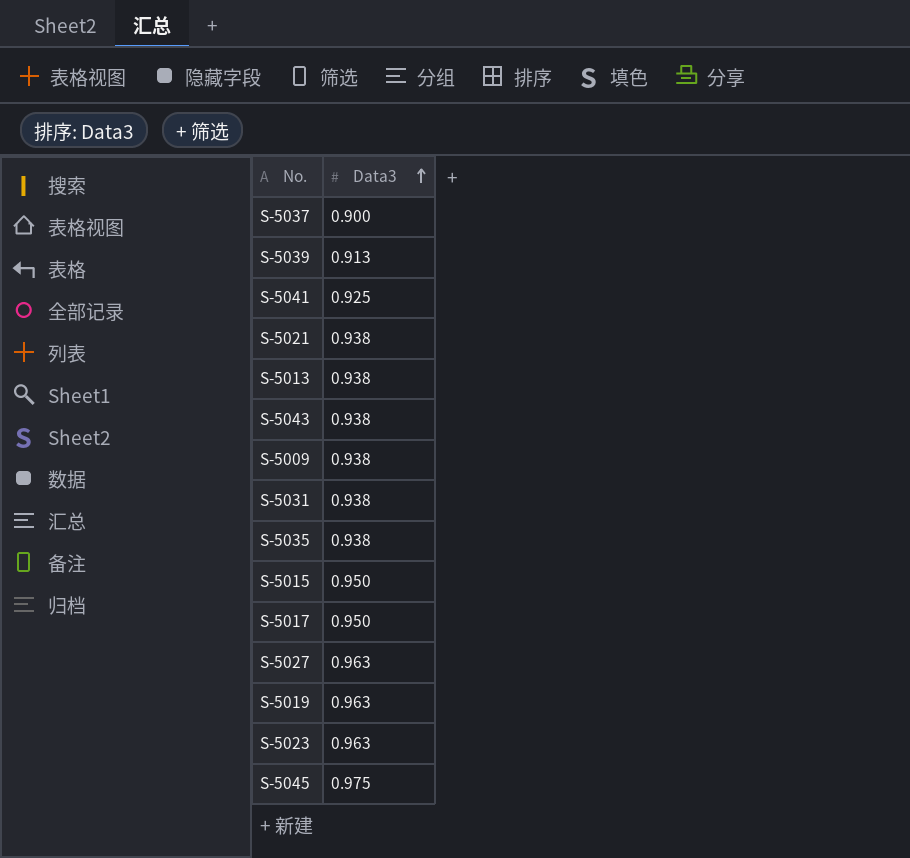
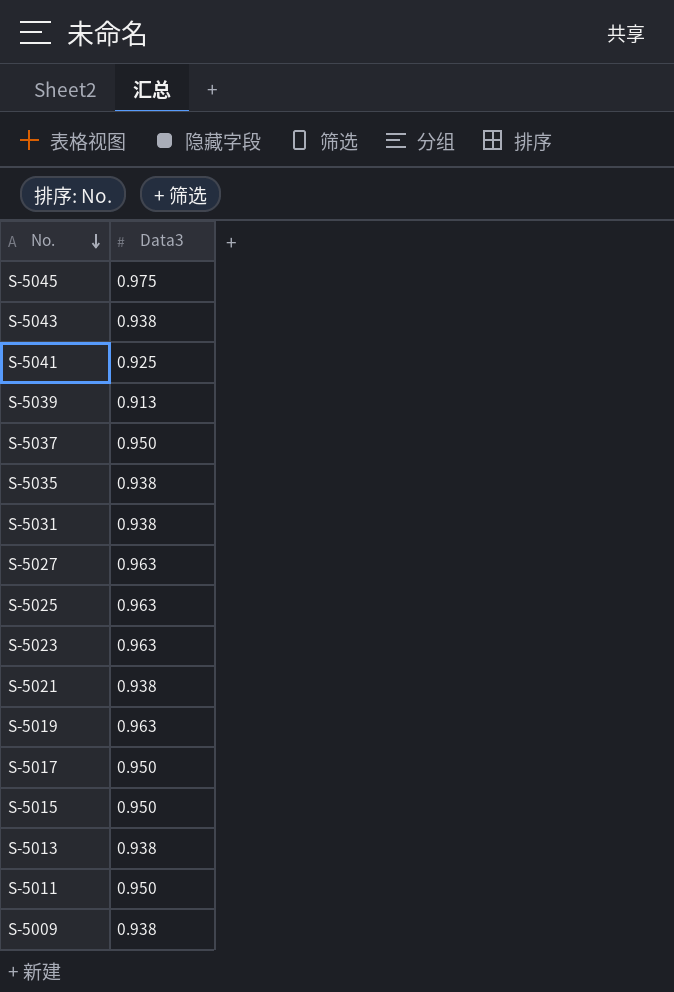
row order: Data3 ascending -> No. descending
S-5037 | Data3: 0.900 -> 0.950
row S-5025: none -> 0.963
row S-5011: none -> 0.950

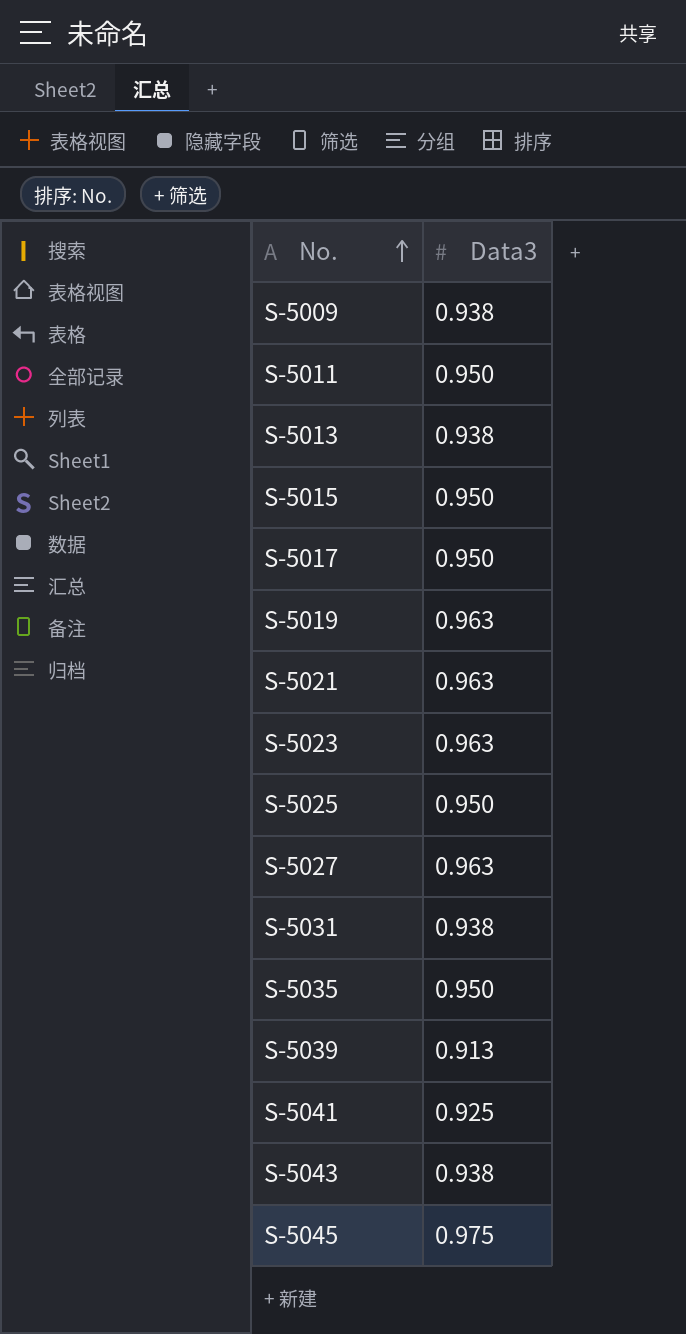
row order: No. descending -> No. ascending
row S-5037: 0.950 -> none
S-5021 | Data3: 0.938 -> 0.963
S-5025 | Data3: 0.963 -> 0.950
S-5035 | Data3: 0.938 -> 0.950

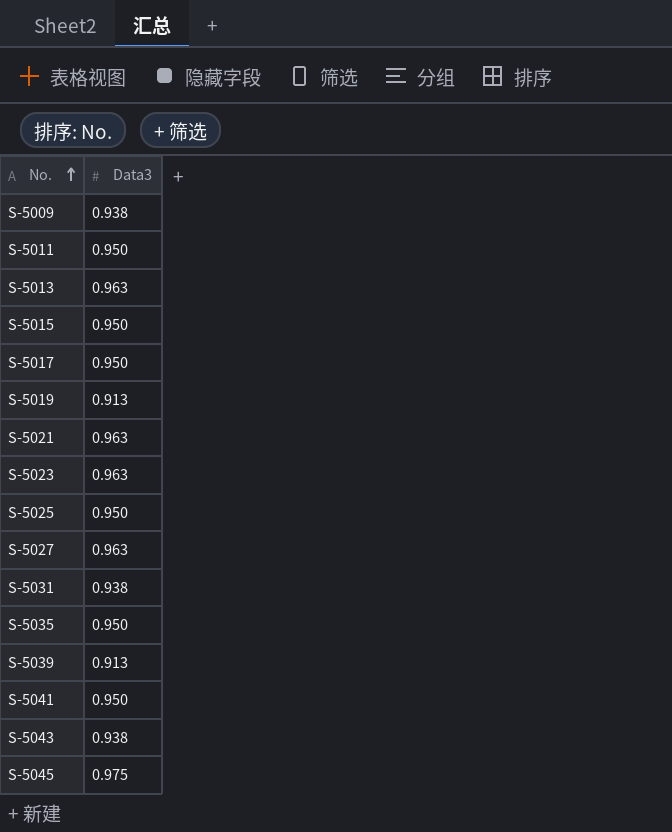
S-5013 | Data3: 0.938 -> 0.963
S-5019 | Data3: 0.963 -> 0.913
S-5041 | Data3: 0.925 -> 0.950

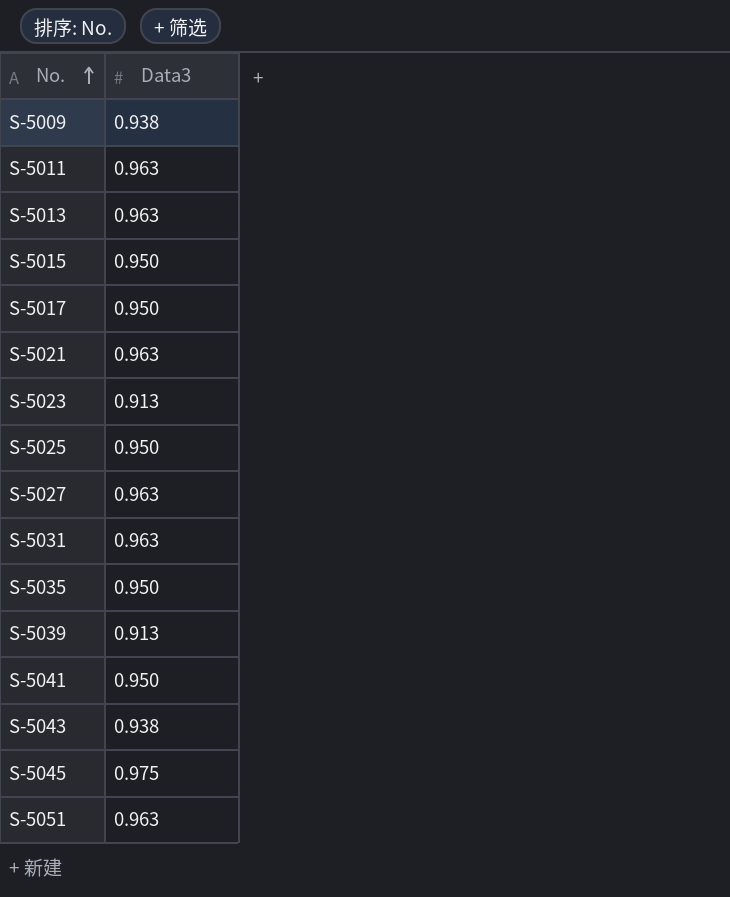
row S-5019: 0.913 -> none
S-5011 | Data3: 0.950 -> 0.963
S-5023 | Data3: 0.963 -> 0.913
S-5031 | Data3: 0.938 -> 0.963
row S-5051: none -> 0.963

